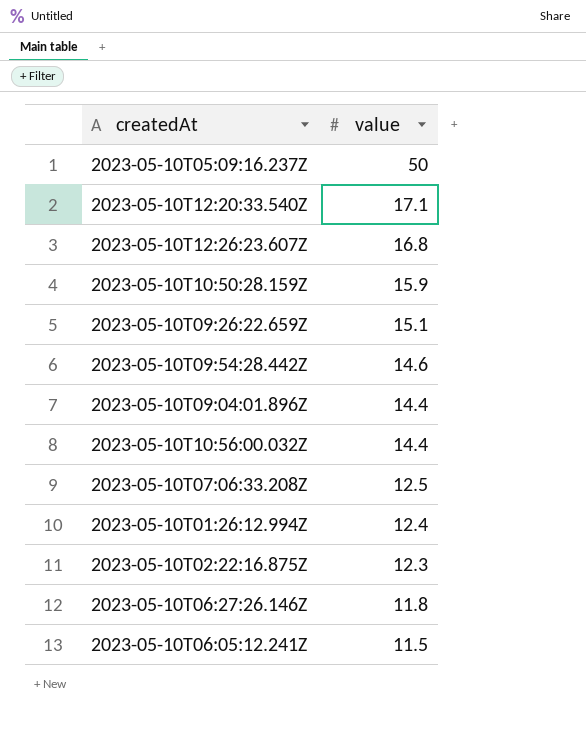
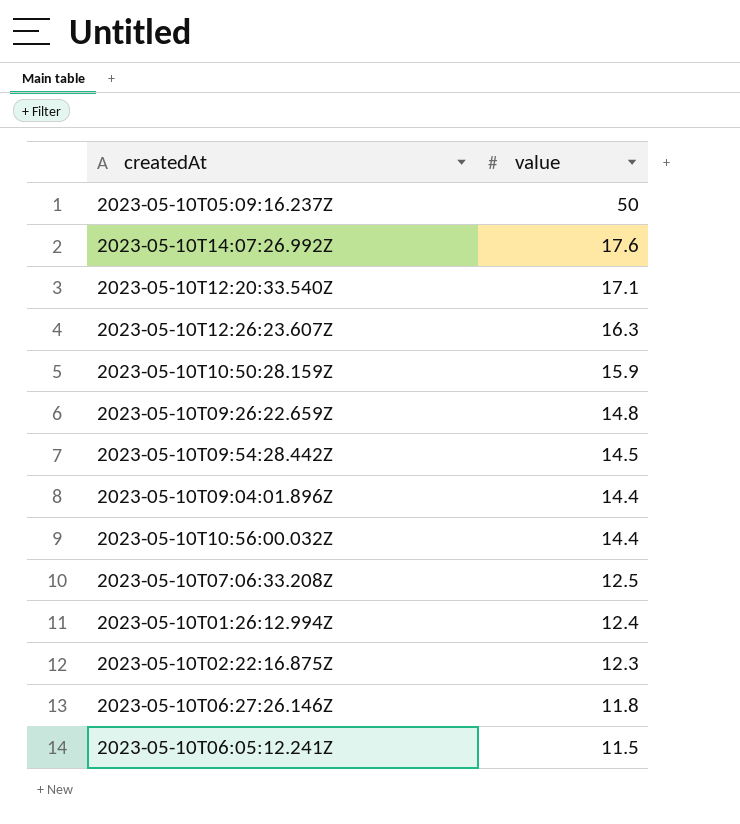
row 2023-05-10T14:07:26.992Z: none -> 17.6
2023-05-10T12:26:23.607Z | value: 16.8 -> 16.3
2023-05-10T09:26:22.659Z | value: 15.1 -> 14.8
2023-05-10T09:54:28.442Z | value: 14.6 -> 14.5

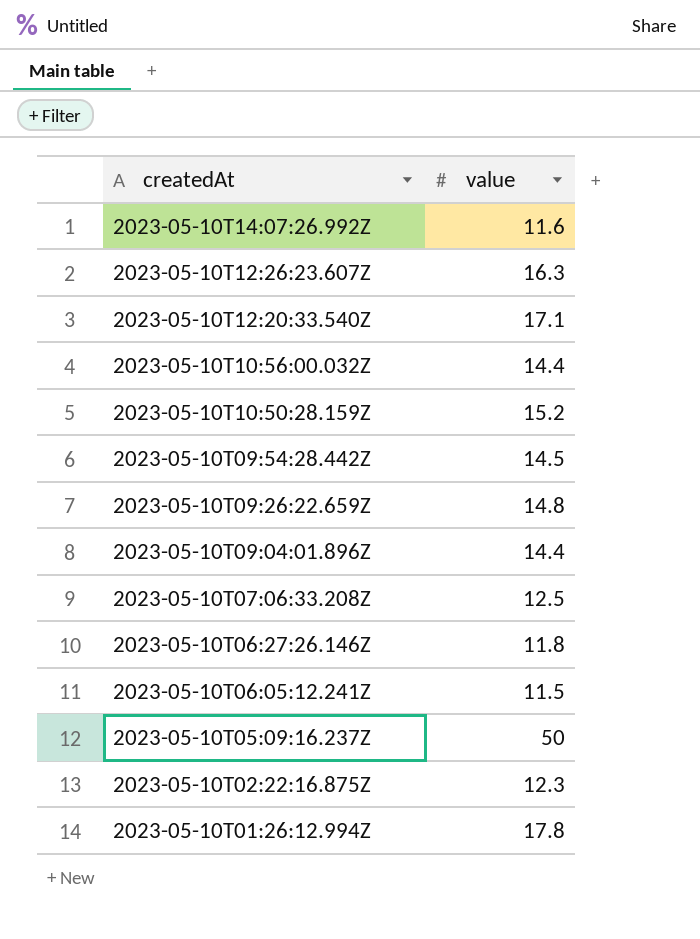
row order: value descending -> createdAt descending
2023-05-10T14:07:26.992Z | value: 17.6 -> 11.6
2023-05-10T10:50:28.159Z | value: 15.9 -> 15.2
2023-05-10T01:26:12.994Z | value: 12.4 -> 17.8

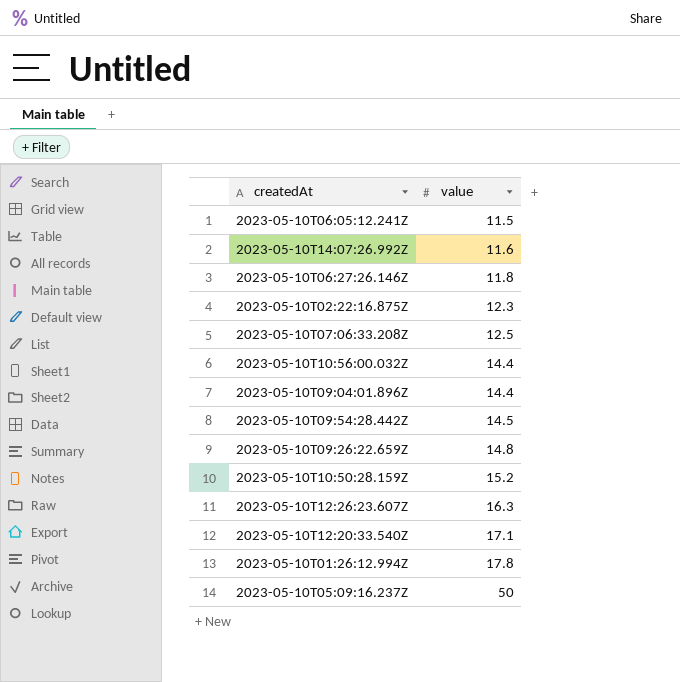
row order: createdAt descending -> value ascending

